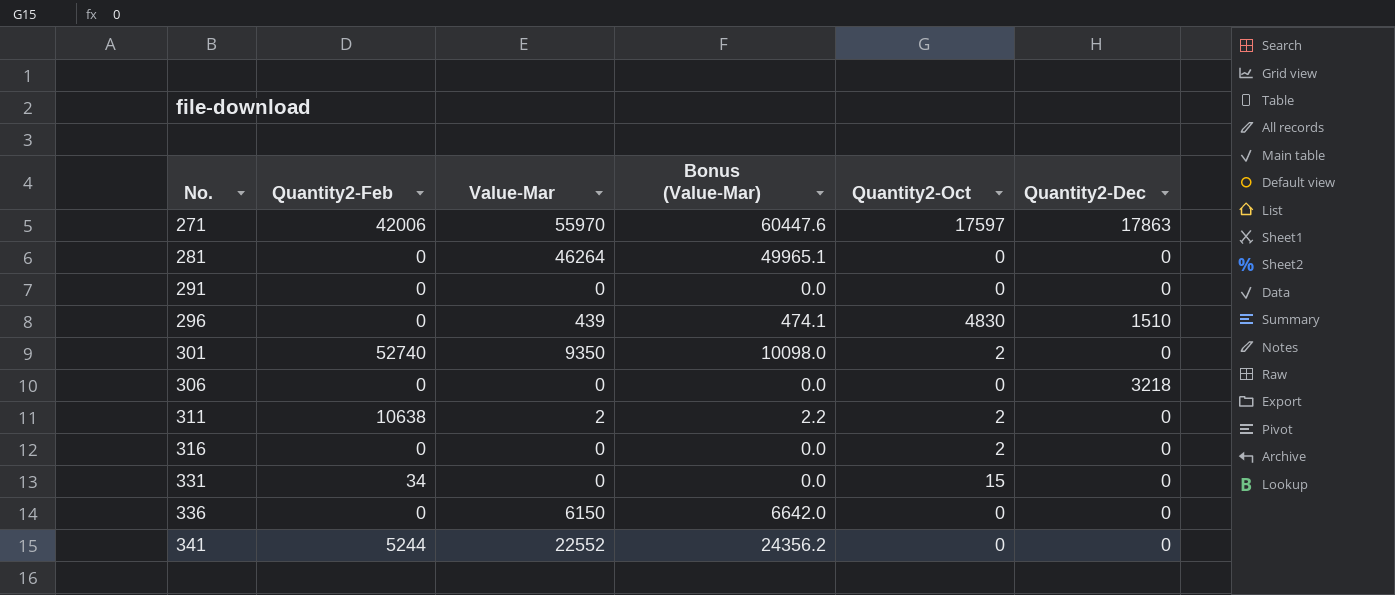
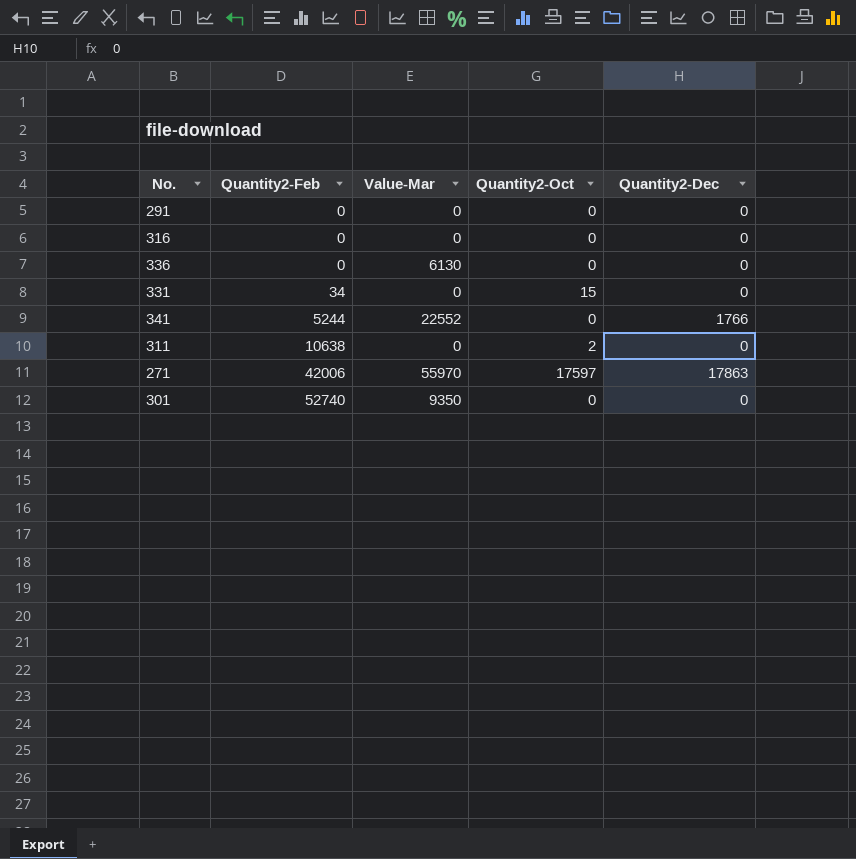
row order: No. ascending -> Quantity2-Feb ascending
column Bonus (Value-Mar) | formula: [Value-Mar] * 1.08 -> none
row 281: 0 | 46264 | 49965.1 | 0 | 0 -> none
row 296: 0 | 439 | 474.1 | 4830 | 1510 -> none
row 306: 0 | 0 | 0.0 | 0 | 3218 -> none
316 | Quantity2-Oct: 2 -> 0
336 | Value-Mar: 6150 -> 6130
341 | Quantity2-Dec: 0 -> 1766
311 | Value-Mar: 2 -> 0
301 | Quantity2-Oct: 2 -> 0

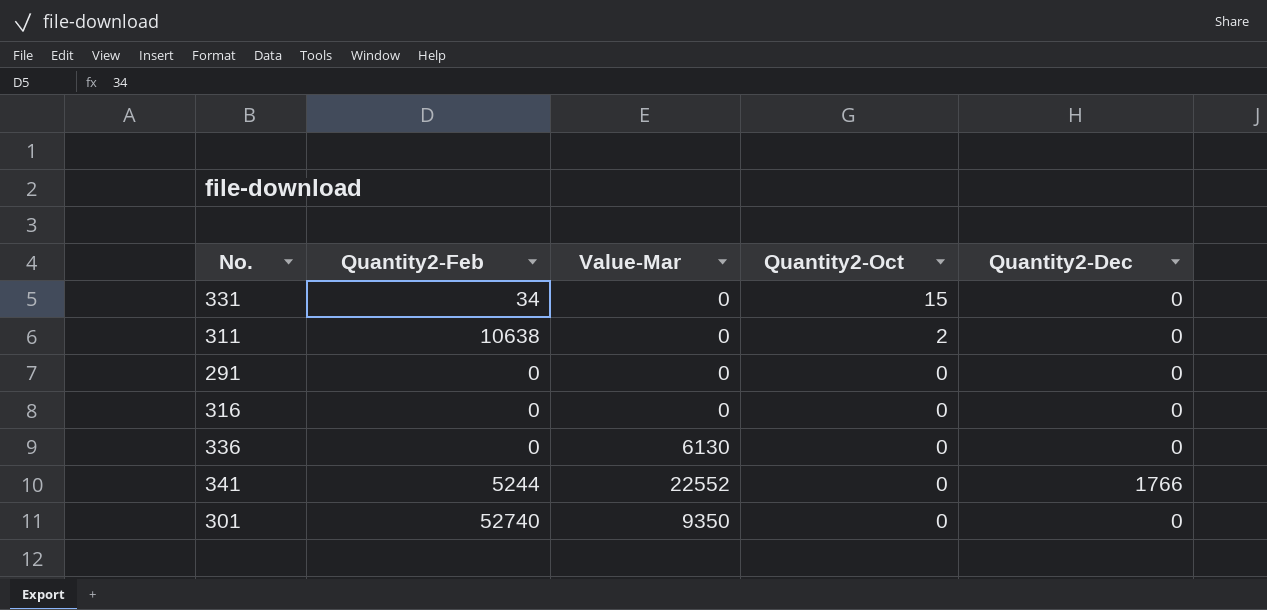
row order: Quantity2-Feb ascending -> Quantity2-Oct descending
row 271: 42006 | 55970 | 17597 | 17863 -> none

